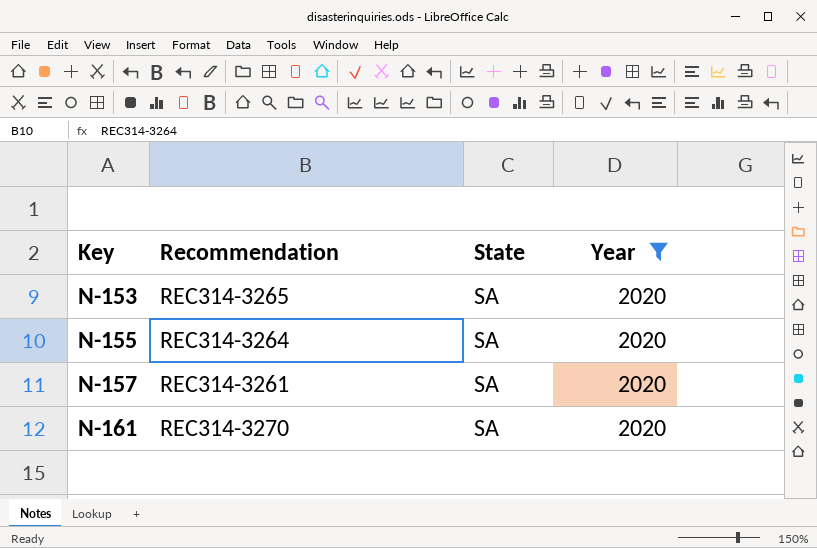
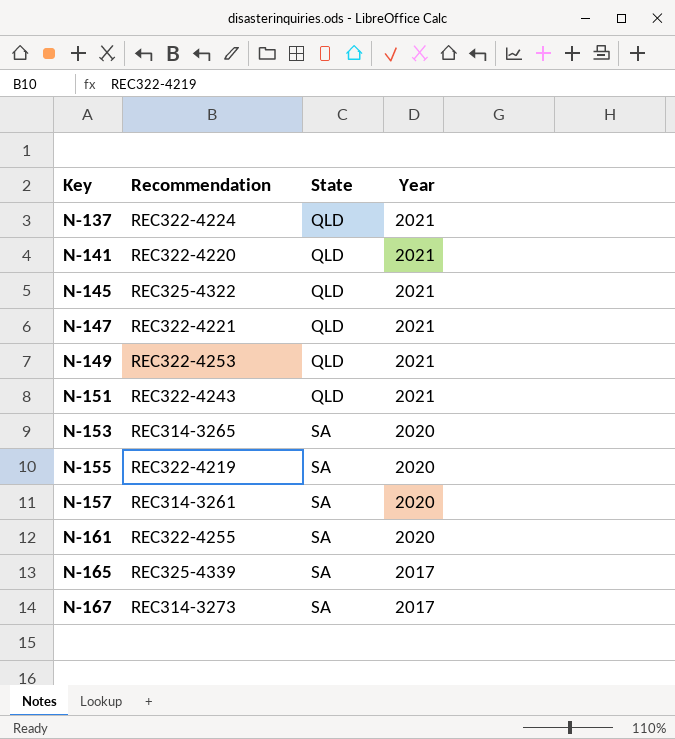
filter: Year = 2020 -> none
N-155 | Recommendation: REC314-3264 -> REC322-4219
N-161 | Recommendation: REC314-3270 -> REC322-4255

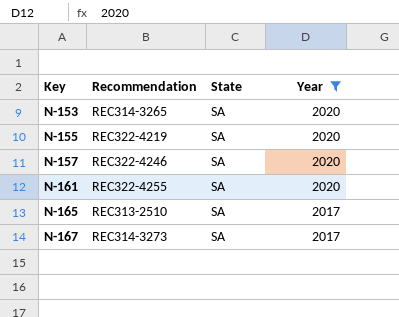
filter: none -> Year != 2021
N-157 | Recommendation: REC314-3261 -> REC322-4246
N-165 | Recommendation: REC325-4339 -> REC313-2510

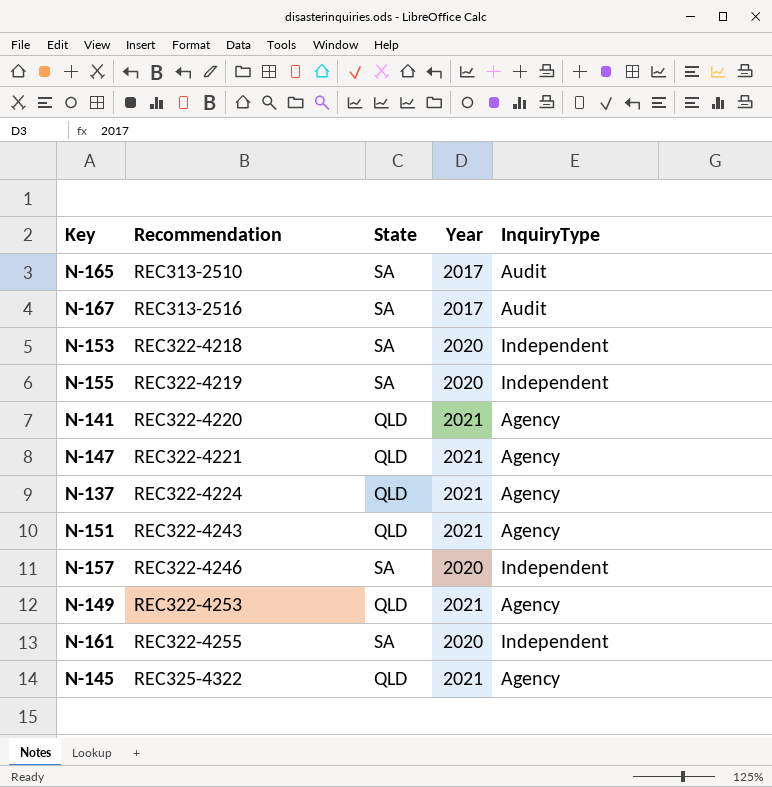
filter: Year != 2021 -> none
row order: Key ascending -> Recommendation ascending
column InquiryType | position: none -> 5
N-167 | Recommendation: REC314-3273 -> REC313-2516
N-153 | Recommendation: REC314-3265 -> REC322-4218

